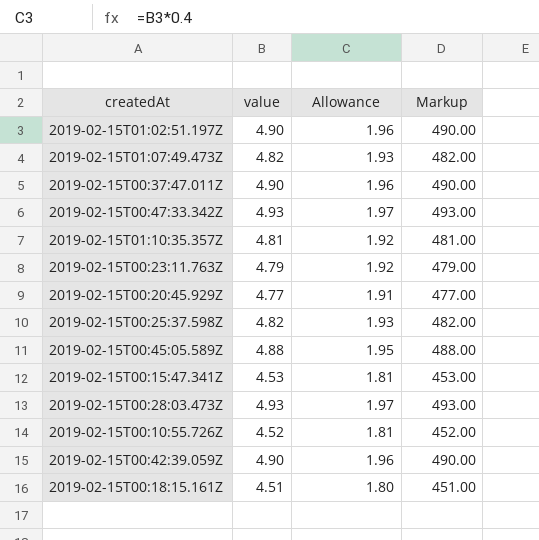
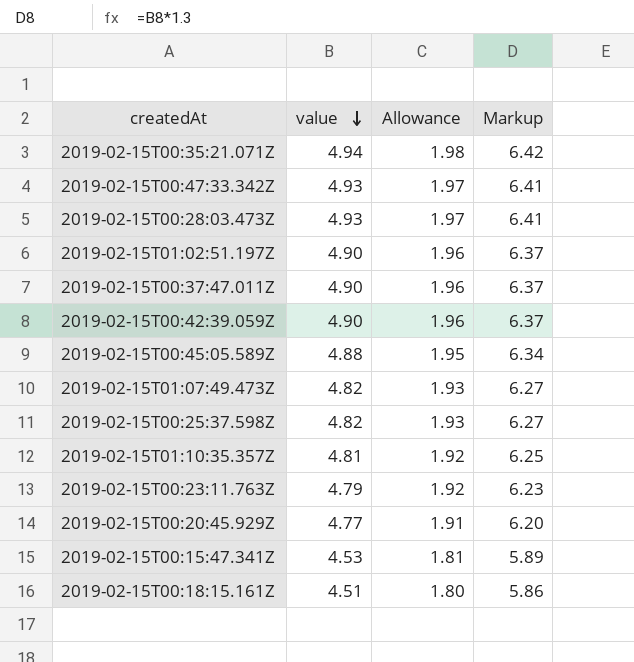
row order: none -> value descending
column Markup | formula: [value] * 100 -> [value] * 1.3
row 2019-02-15T00:10:55.726Z: 4.52 | 1.81 | 452.00 -> none
row 2019-02-15T00:35:21.071Z: none -> 4.94 | 1.98 | 6.42

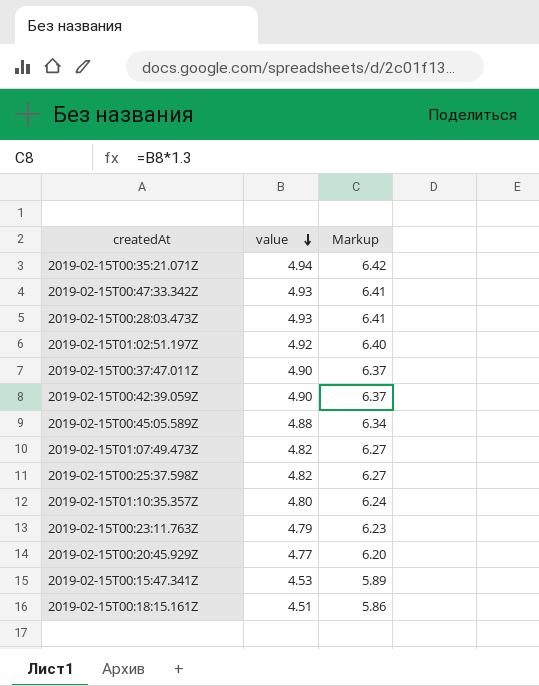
column Allowance | formula: [value] * 0.4 -> none
2019-02-15T01:02:51.197Z | value: 4.90 -> 4.92
2019-02-15T01:02:51.197Z | Markup: 6.37 -> 6.40
2019-02-15T01:10:35.357Z | value: 4.81 -> 4.80
2019-02-15T01:10:35.357Z | Markup: 6.25 -> 6.24

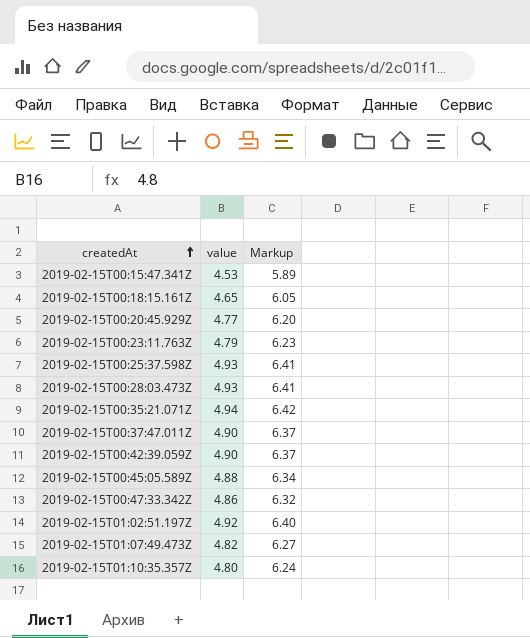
row order: value descending -> createdAt ascending
2019-02-15T00:18:15.161Z | value: 4.51 -> 4.65
2019-02-15T00:18:15.161Z | Markup: 5.86 -> 6.05
2019-02-15T00:25:37.598Z | value: 4.82 -> 4.93
2019-02-15T00:25:37.598Z | Markup: 6.27 -> 6.41
2019-02-15T00:47:33.342Z | value: 4.93 -> 4.86
2019-02-15T00:47:33.342Z | Markup: 6.41 -> 6.32

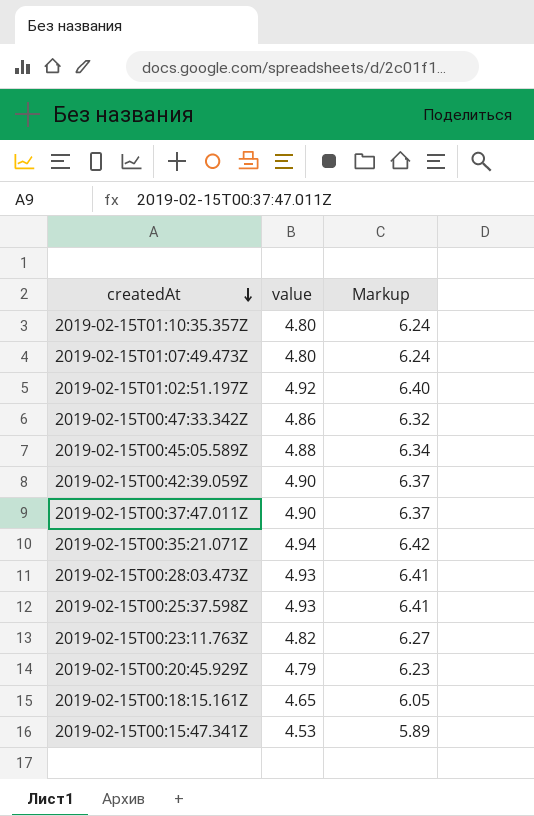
row order: createdAt ascending -> createdAt descending
2019-02-15T01:07:49.473Z | value: 4.82 -> 4.80
2019-02-15T01:07:49.473Z | Markup: 6.27 -> 6.24
2019-02-15T00:23:11.763Z | value: 4.79 -> 4.82
2019-02-15T00:23:11.763Z | Markup: 6.23 -> 6.27
2019-02-15T00:20:45.929Z | value: 4.77 -> 4.79
2019-02-15T00:20:45.929Z | Markup: 6.20 -> 6.23

